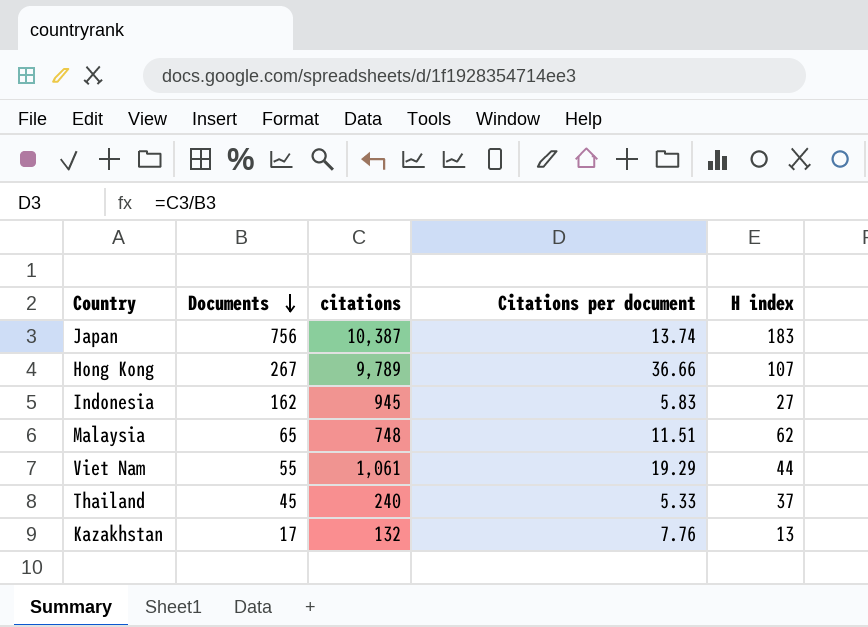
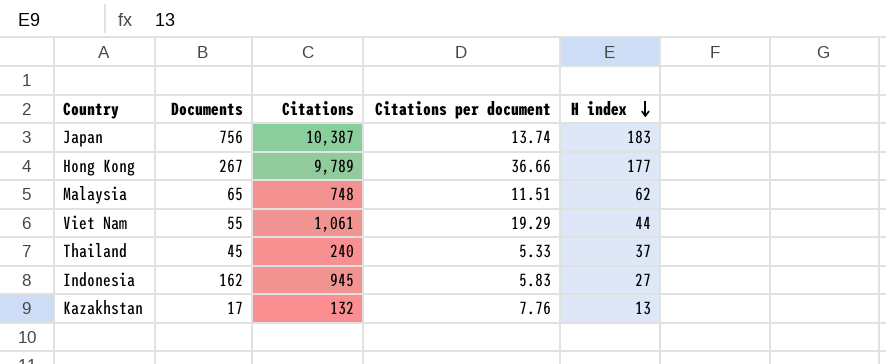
row order: Documents descending -> H index descending
column name: citations -> Citations
Hong Kong | H index: 107 -> 177

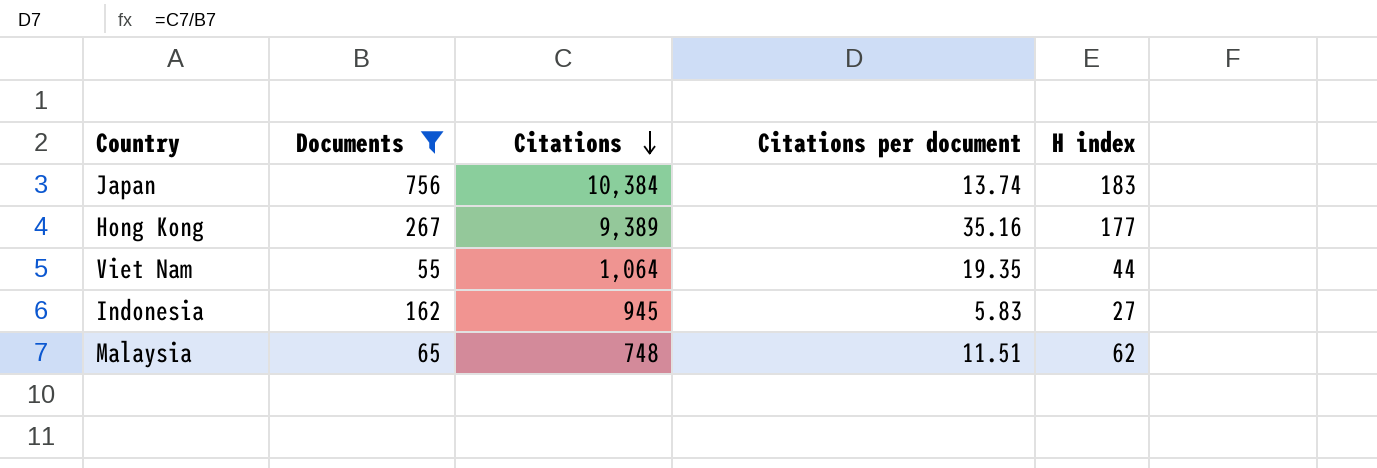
filter: none -> Documents >= 55
row order: H index descending -> Citations descending
Japan | Citations: 10,387 -> 10,384
Hong Kong | Citations: 9,789 -> 9,389
Hong Kong | Citations per document: 36.66 -> 35.16
Viet Nam | Citations: 1,061 -> 1,064
Viet Nam | Citations per document: 19.29 -> 19.35

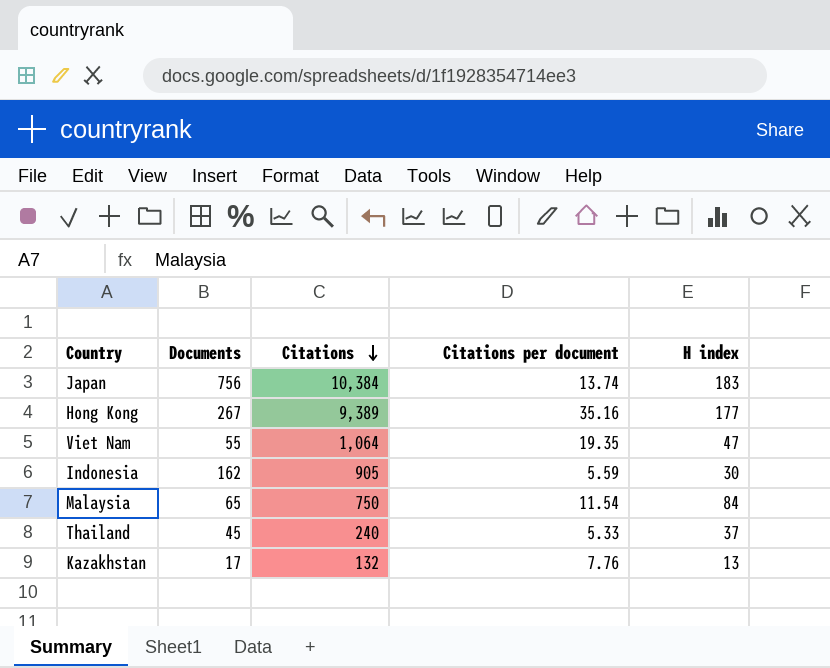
filter: Documents >= 55 -> none
Viet Nam | H index: 44 -> 47
Indonesia | Citations: 945 -> 905
Indonesia | Citations per document: 5.83 -> 5.59
Indonesia | H index: 27 -> 30
Malaysia | Citations: 748 -> 750
Malaysia | Citations per document: 11.51 -> 11.54
Malaysia | H index: 62 -> 84

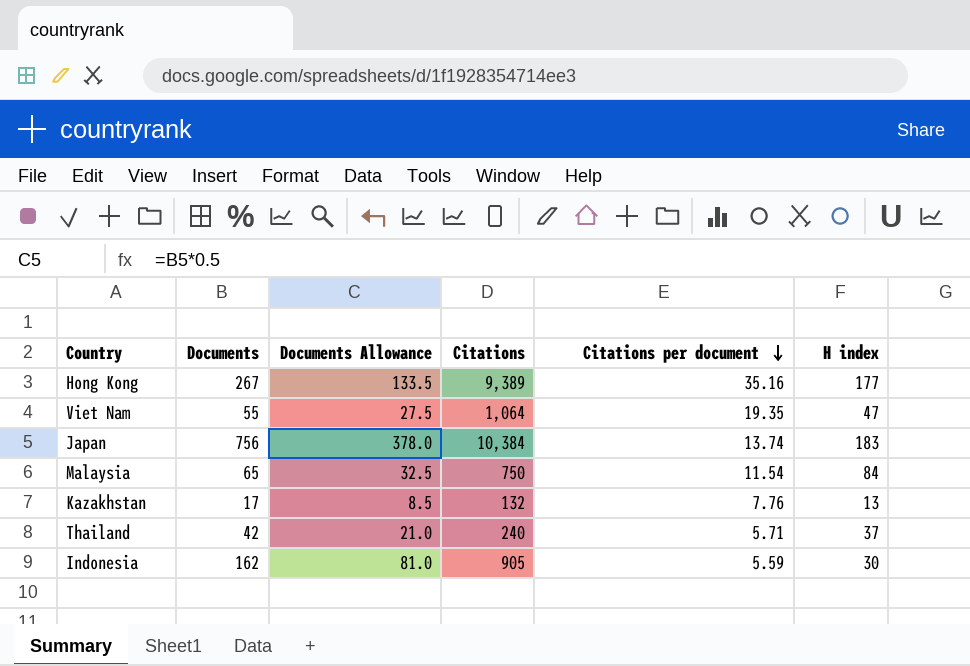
row order: Citations descending -> Citations per document descending
column Documents Allowance | formula: none -> [Documents] * 0.5
Thailand | Documents: 45 -> 42
Thailand | Citations per document: 5.33 -> 5.71

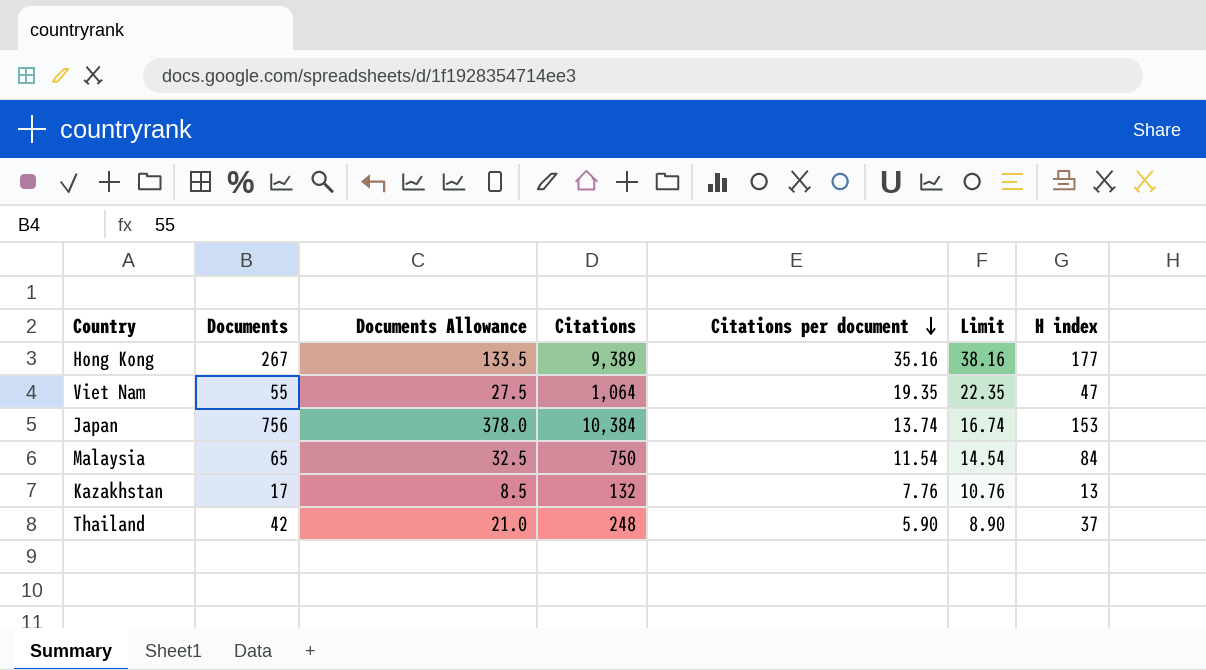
column Limit | formula: none -> [Citations per document] + 3
row Indonesia: 162 | 81.0 | 905 | 5.59 | 30 -> none
Japan | H index: 183 -> 153
Thailand | Citations: 240 -> 248
Thailand | Citations per document: 5.71 -> 5.90

